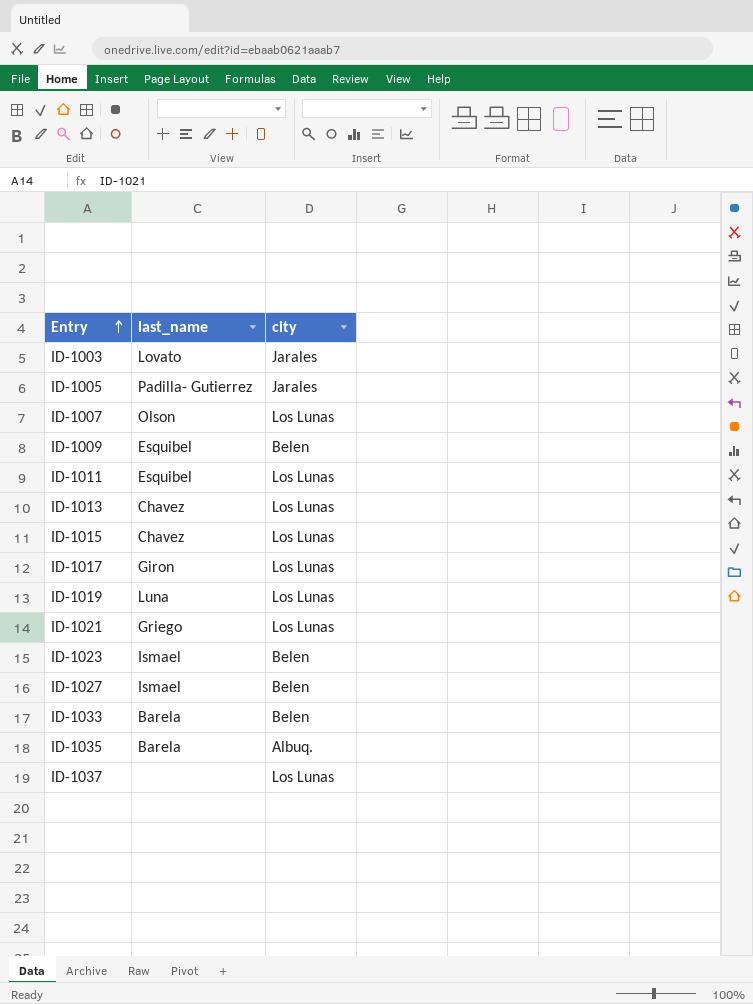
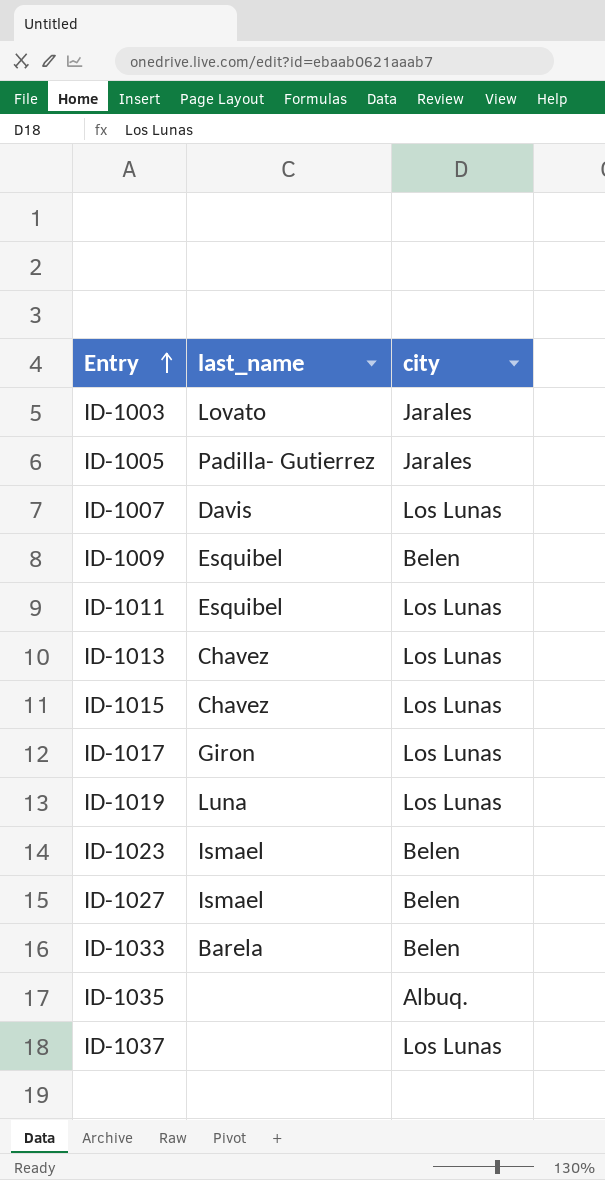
row ID-1021: Griego | Los Lunas -> none
ID-1007 | last_name: Olson -> Davis
ID-1035 | last_name: Barela -> none

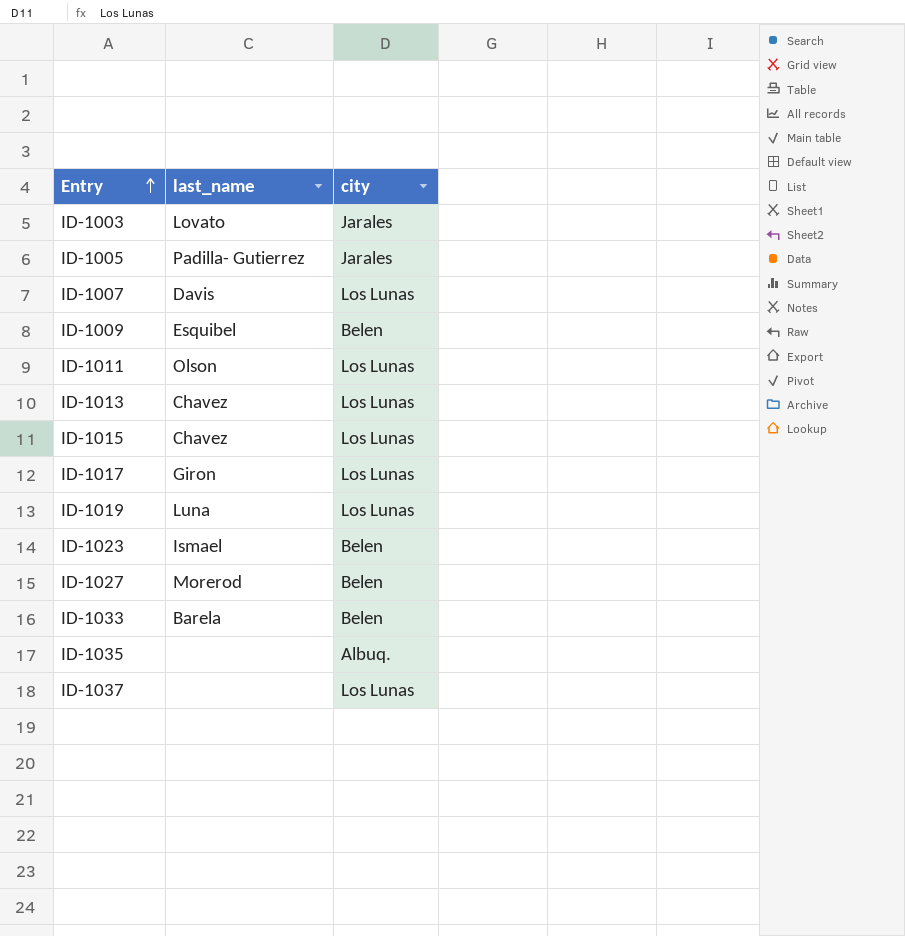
ID-1011 | last_name: Esquibel -> Olson
ID-1027 | last_name: Ismael -> Morerod

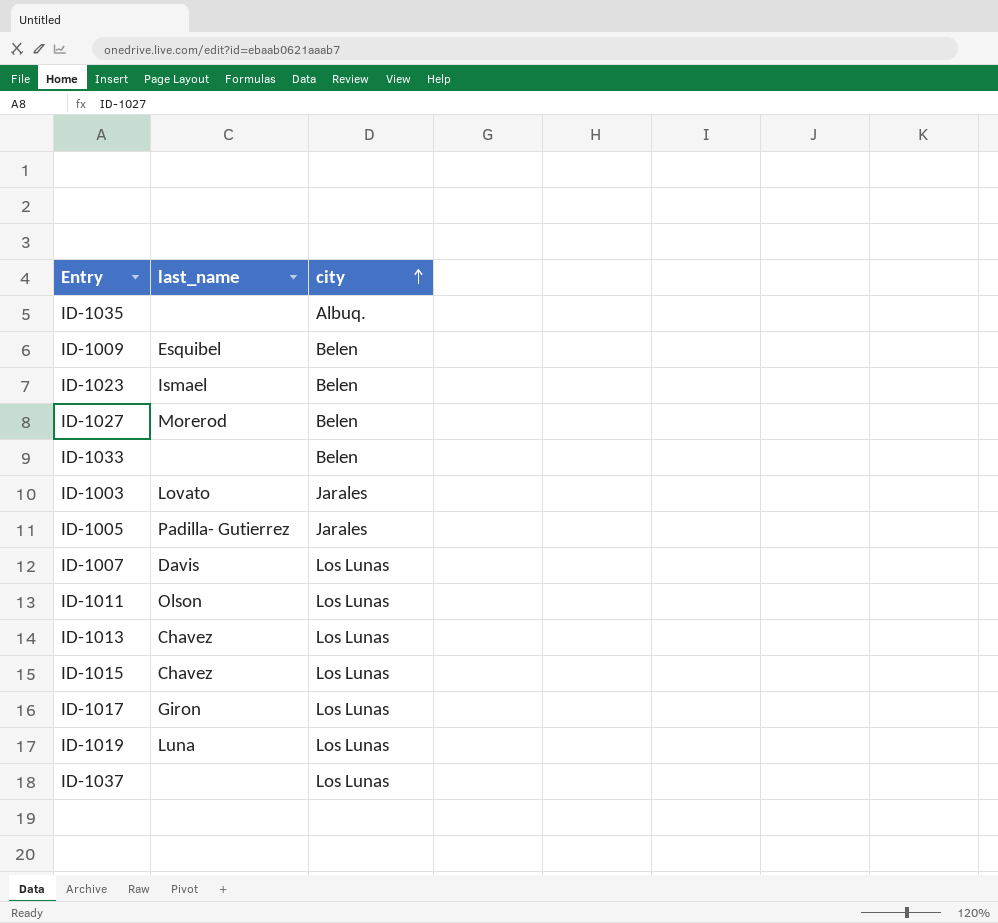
row order: Entry ascending -> city ascending
ID-1033 | last_name: Barela -> none

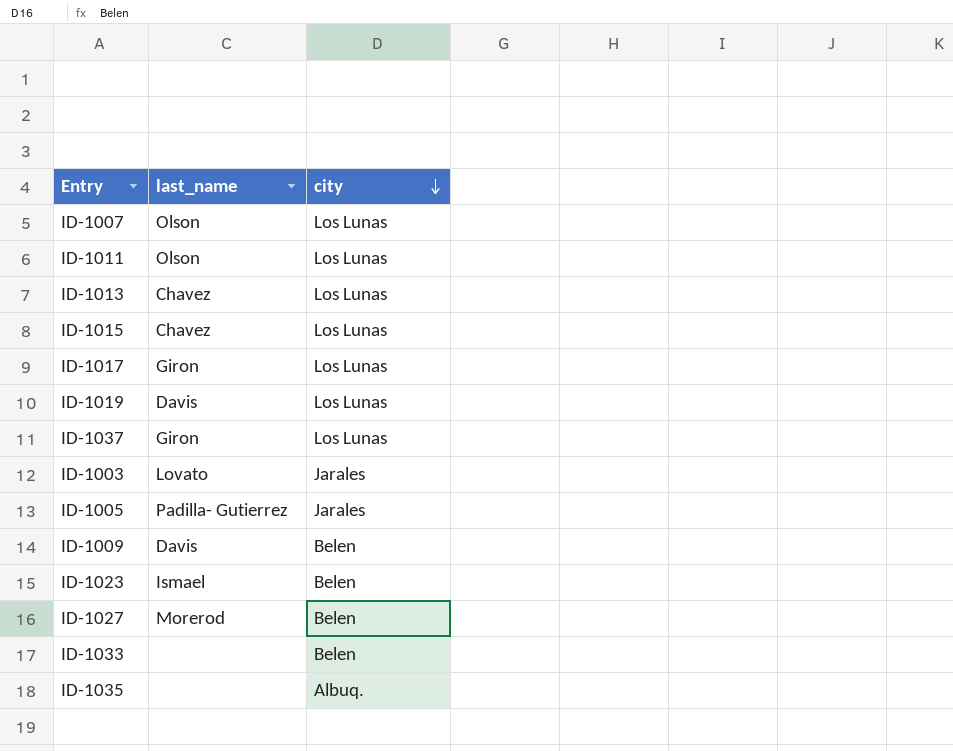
row order: city ascending -> city descending
ID-1007 | last_name: Davis -> Olson
ID-1019 | last_name: Luna -> Davis
ID-1037 | last_name: none -> Giron
ID-1009 | last_name: Esquibel -> Davis

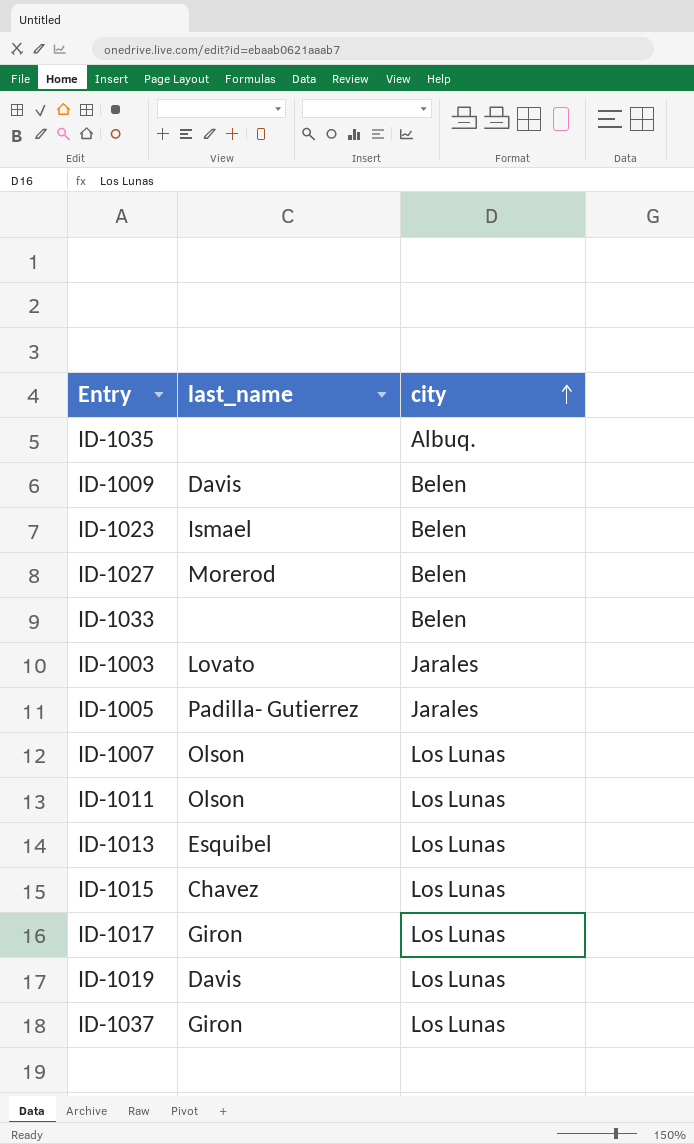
row order: city descending -> city ascending
ID-1013 | last_name: Chavez -> Esquibel

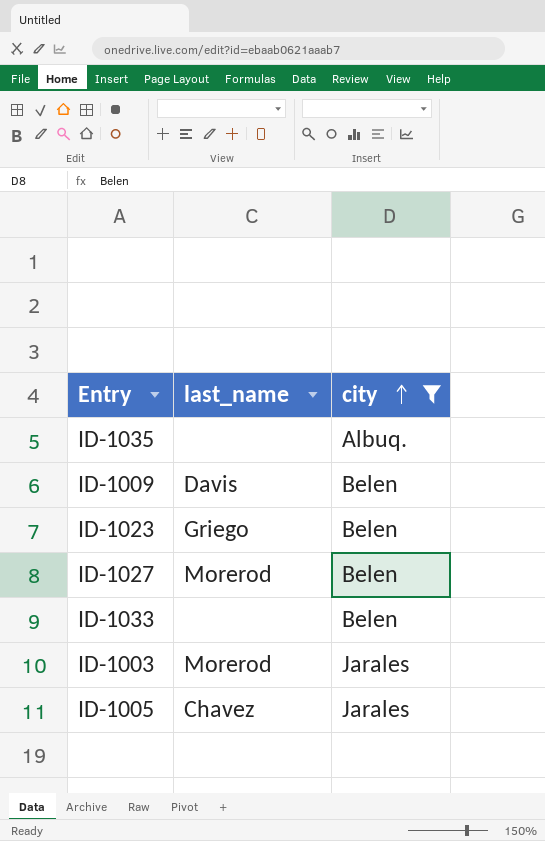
filter: none -> city != Los Lunas
ID-1023 | last_name: Ismael -> Griego
ID-1003 | last_name: Lovato -> Morerod
ID-1005 | last_name: Padilla- Gutierrez -> Chavez

